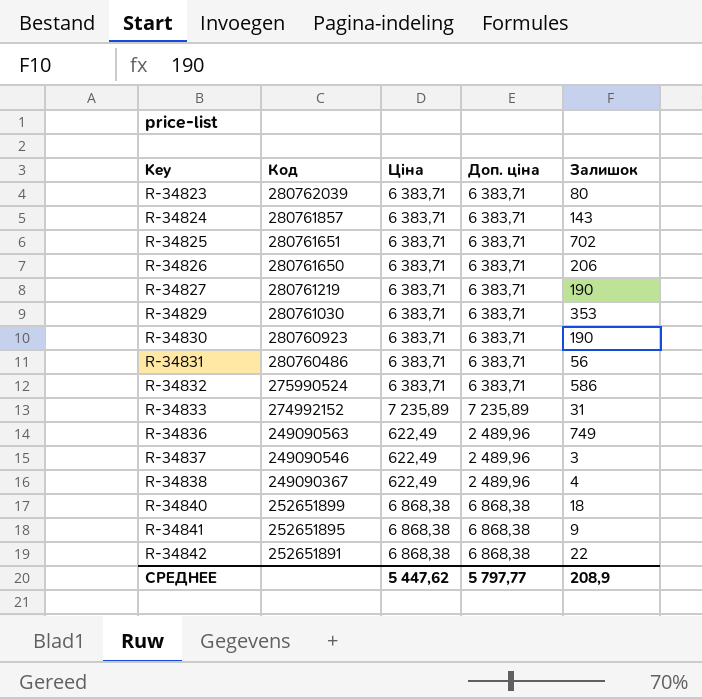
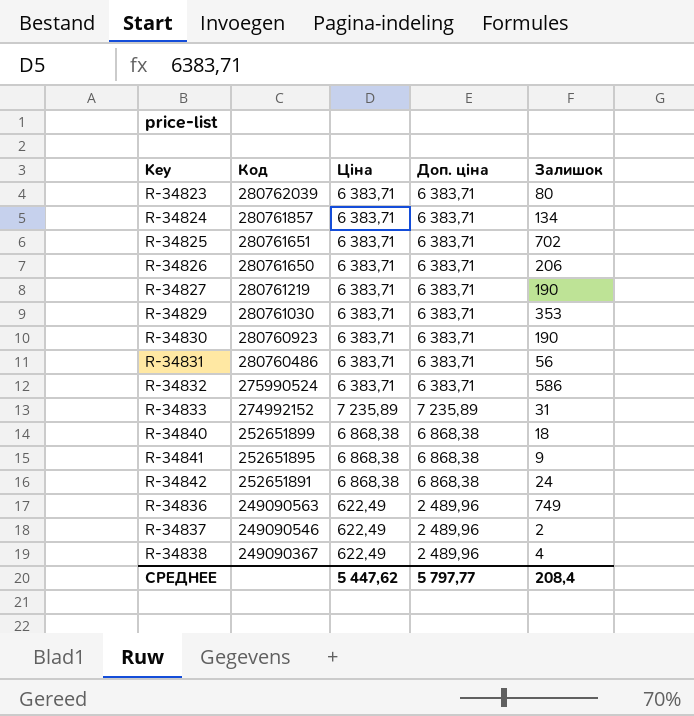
row order: Key ascending -> Код descending
R-34824 | Залишок: 143 -> 134
R-34842 | Залишок: 22 -> 24
R-34837 | Залишок: 3 -> 2
СРЕДНЕЕ | Залишок: 208,9 -> 208,4

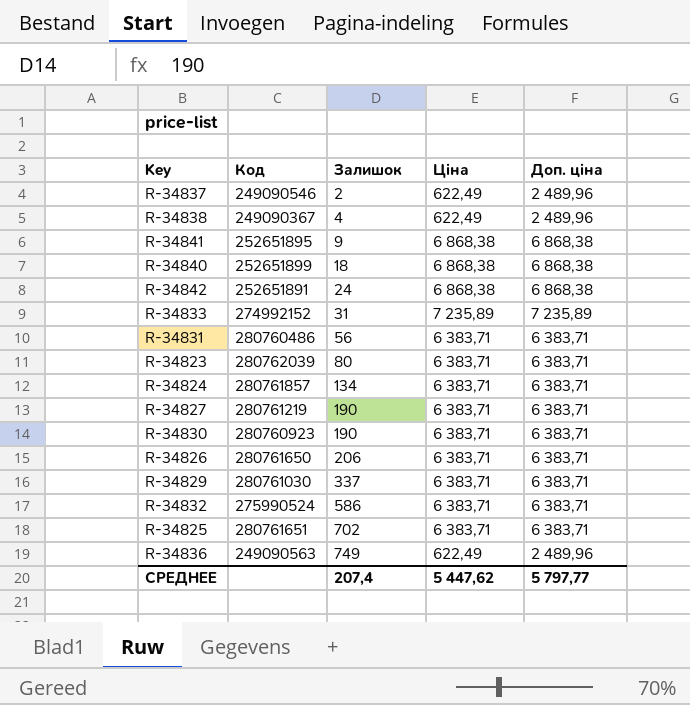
row order: Код descending -> Залишок ascending
column Залишок | position: 5 -> 3
R-34829 | Залишок: 353 -> 337
СРЕДНЕЕ | Залишок: 208,4 -> 207,4

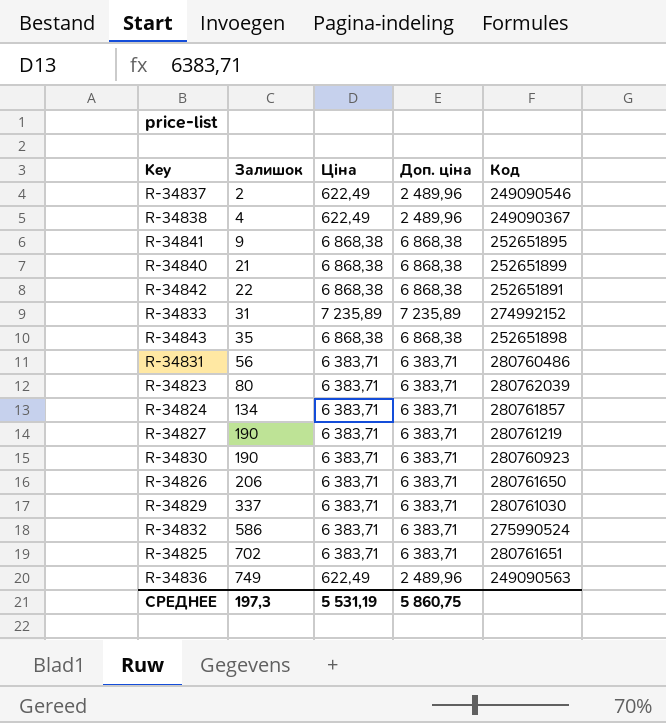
column Код | position: 2 -> 5
R-34840 | Залишок: 18 -> 21
R-34842 | Залишок: 24 -> 22
row R-34843: none -> 35 | 6 868,38 | 6 868,38 | 252651898
СРЕДНЕЕ | Залишок: 207,4 -> 197,3
СРЕДНЕЕ | Ціна: 5 447,62 -> 5 531,19
СРЕДНЕЕ | Доп. ціна: 5 797,77 -> 5 860,75

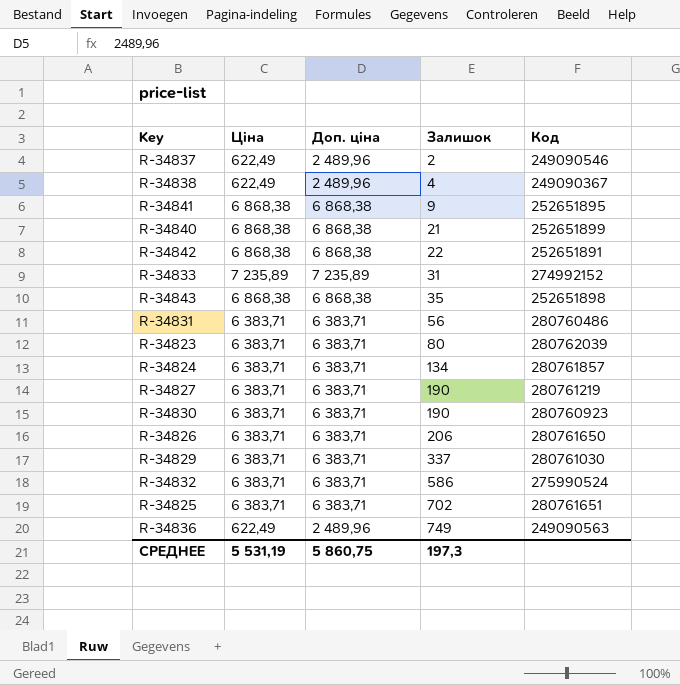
column Залишок | position: 2 -> 4

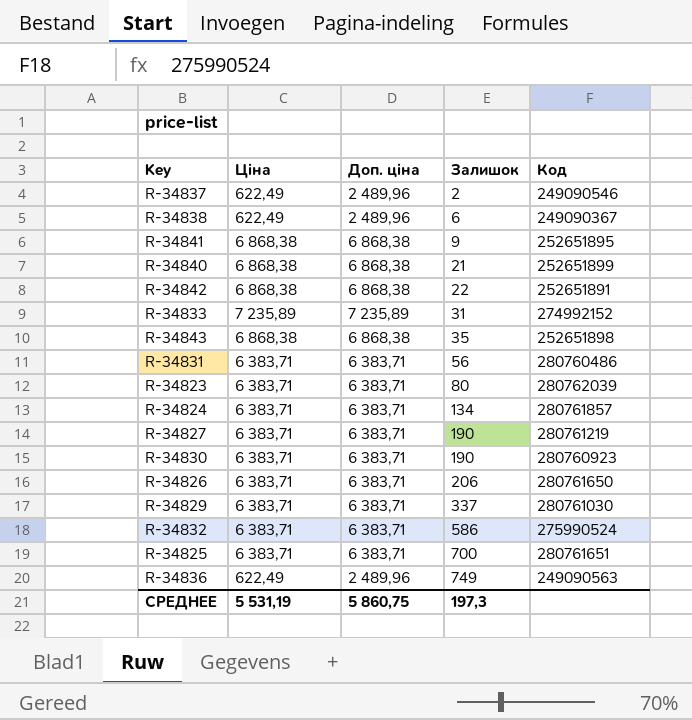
R-34838 | Залишок: 4 -> 6
R-34825 | Залишок: 702 -> 700

